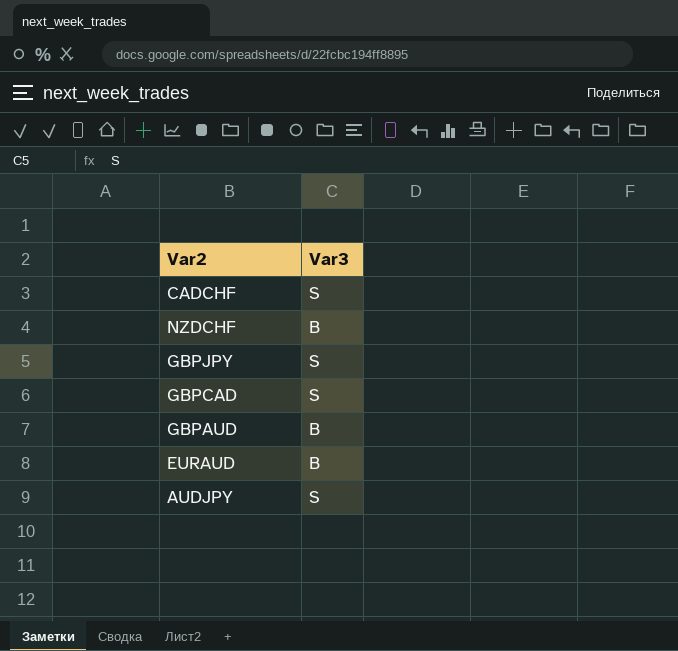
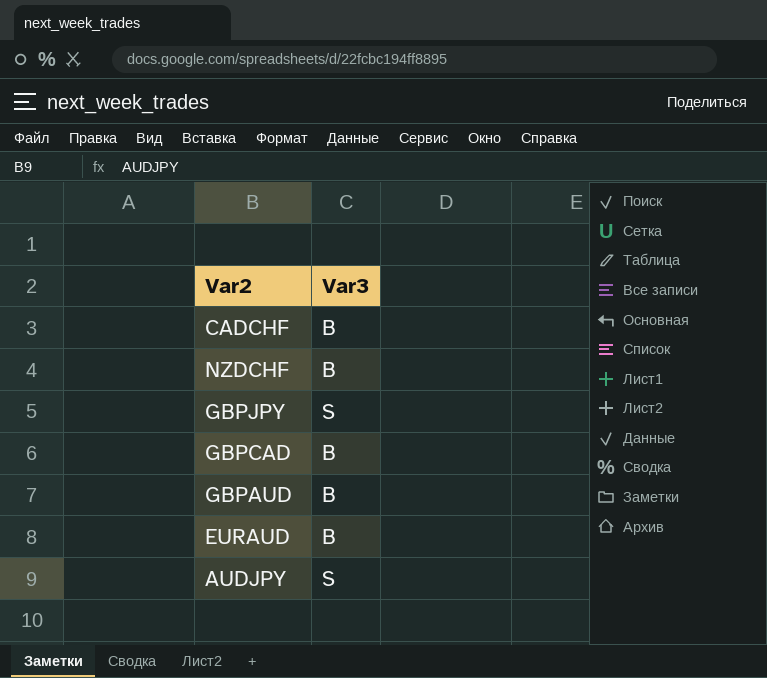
CADCHF | Var3: S -> B
GBPCAD | Var3: S -> B

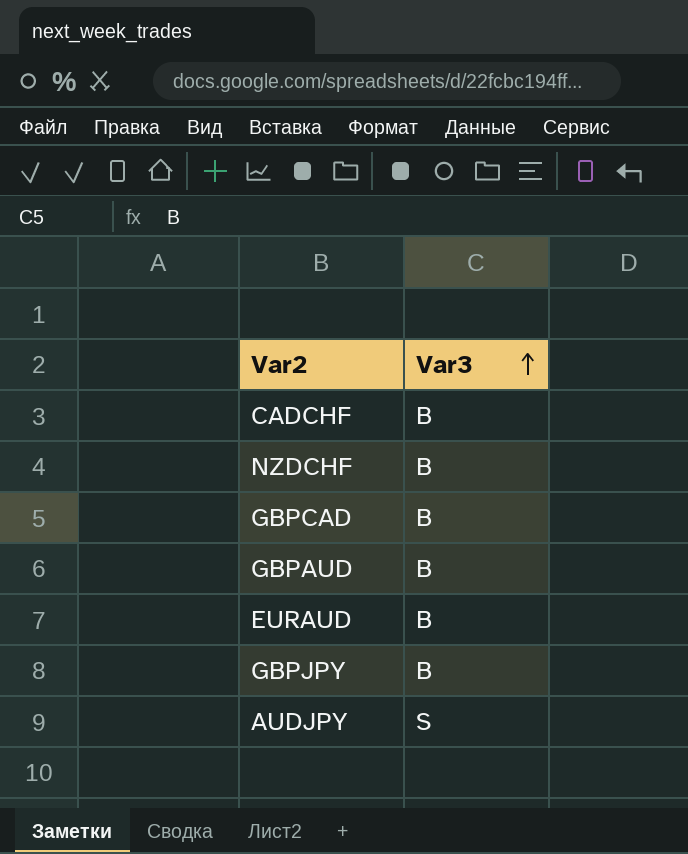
row order: none -> Var3 ascending
GBPJPY | Var3: S -> B

